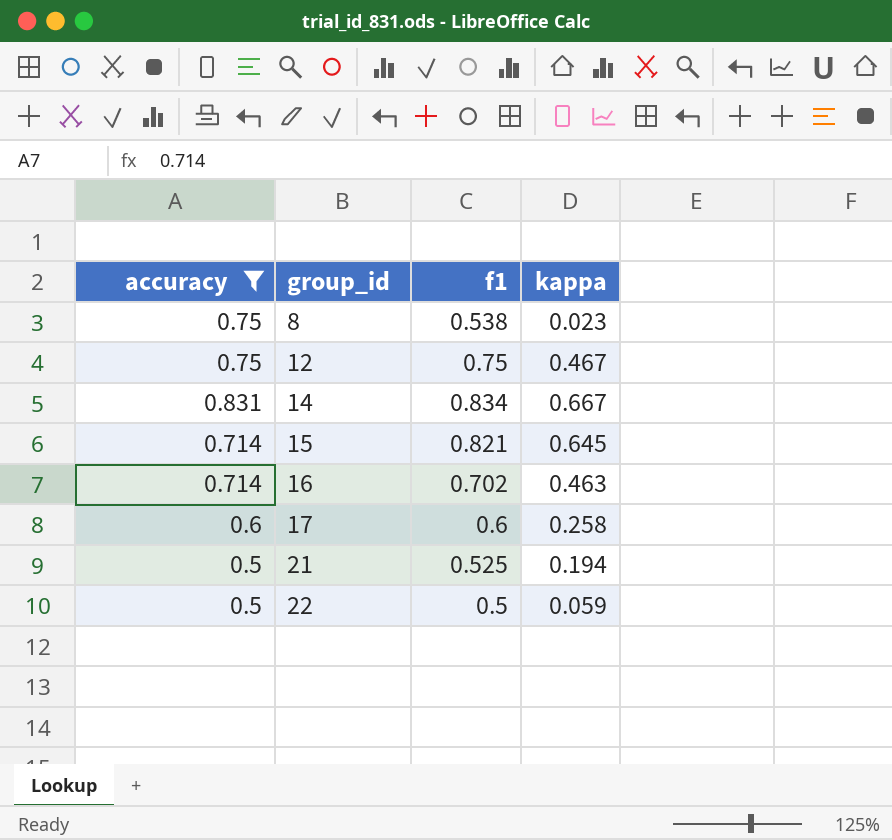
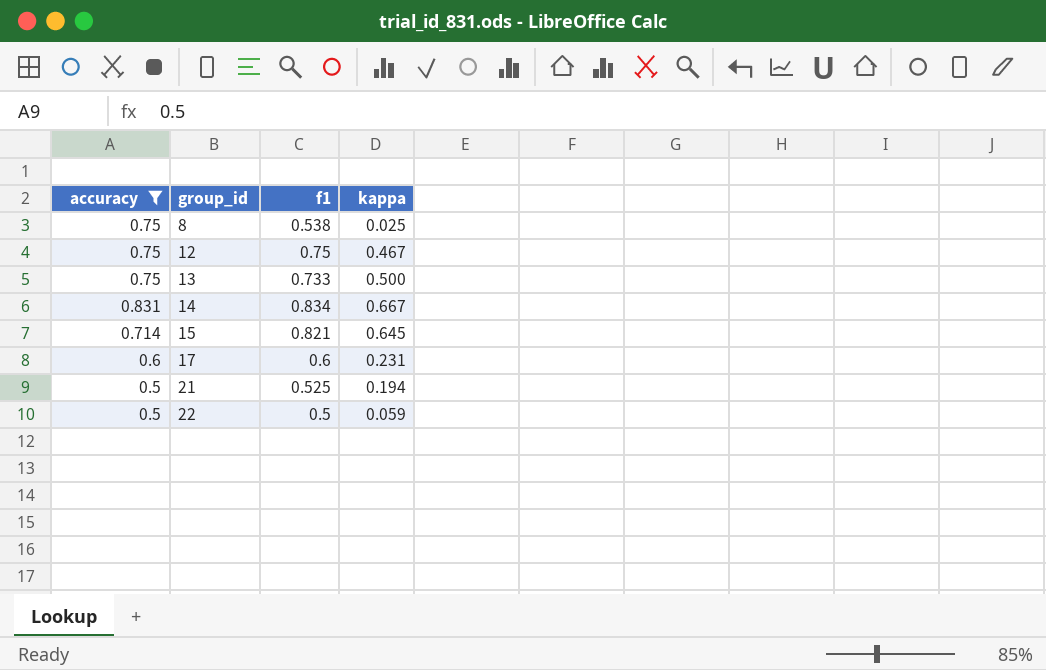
row 16: 0.714 | 0.702 | 0.463 -> none
8 | kappa: 0.023 -> 0.025
row 13: none -> 0.75 | 0.733 | 0.500
17 | kappa: 0.258 -> 0.231

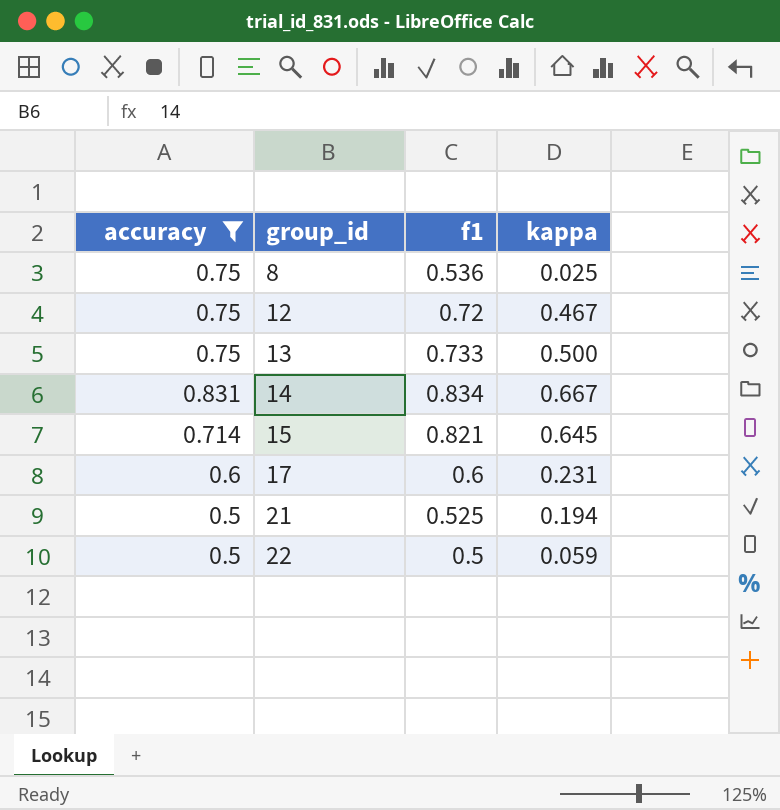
8 | f1: 0.538 -> 0.536
12 | f1: 0.75 -> 0.72

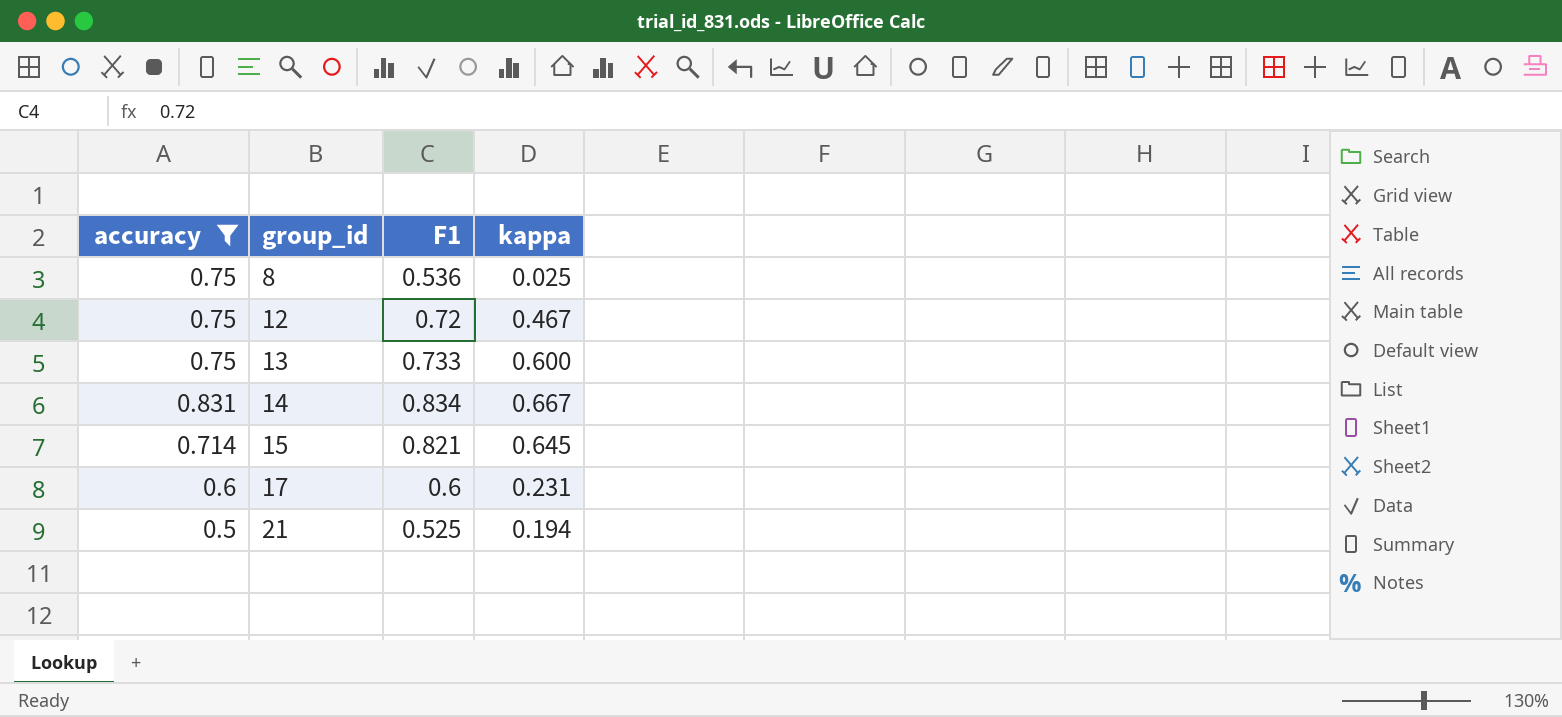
column name: f1 -> F1
row 22: 0.5 | 0.5 | 0.059 -> none
13 | kappa: 0.500 -> 0.600

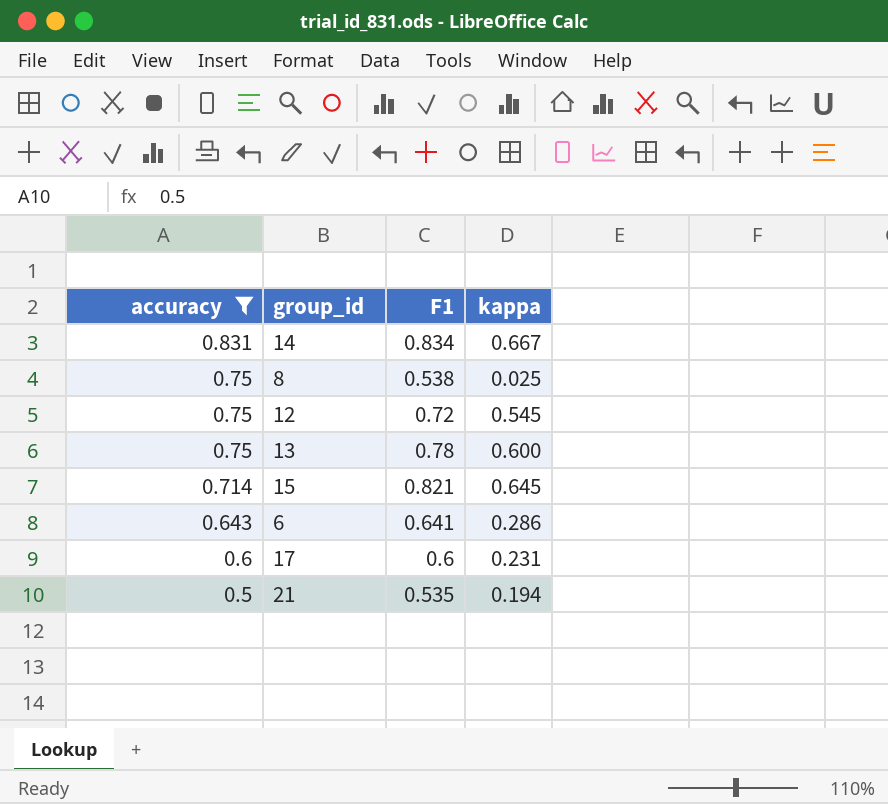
row order: group_id ascending -> accuracy descending
8 | F1: 0.536 -> 0.538
12 | kappa: 0.467 -> 0.545
13 | F1: 0.733 -> 0.78
row 6: none -> 0.643 | 0.641 | 0.286
21 | F1: 0.525 -> 0.535

